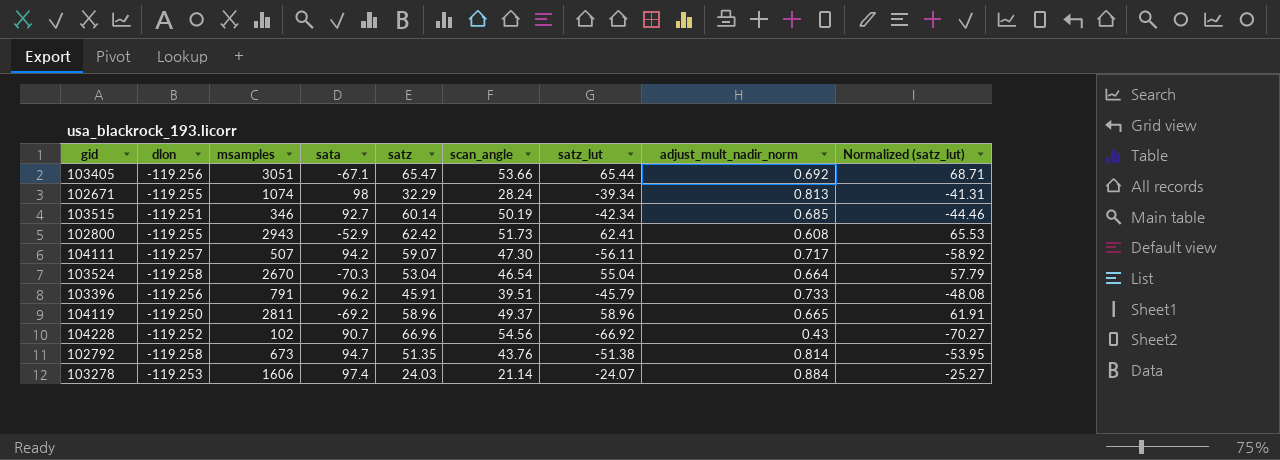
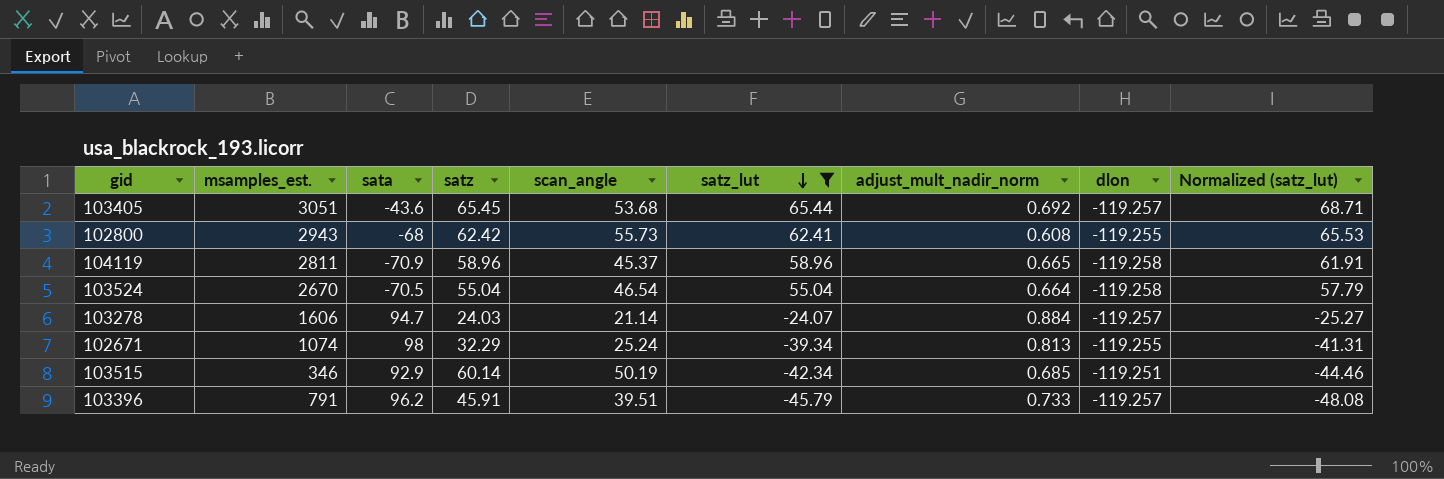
filter: none -> satz_lut >= -45.79
row order: none -> satz_lut descending
column name: msamples -> msamples_est.
column dlon | position: 2 -> 8
103405 | sata: -67.1 -> -43.6
103405 | satz: 65.47 -> 65.45
103405 | scan_angle: 53.66 -> 53.68
103405 | dlon: -119.256 -> -119.257
102800 | sata: -52.9 -> -68
102800 | scan_angle: 51.73 -> 55.73
104119 | sata: -69.2 -> -70.9
104119 | scan_angle: 49.37 -> 45.37
104119 | dlon: -119.250 -> -119.258
103524 | sata: -70.3 -> -70.5
103524 | satz: 53.04 -> 55.04
103278 | sata: 97.4 -> 94.7
103278 | dlon: -119.253 -> -119.257
102671 | scan_angle: 28.24 -> 25.24
103515 | sata: 92.7 -> 92.9
103396 | dlon: -119.256 -> -119.257

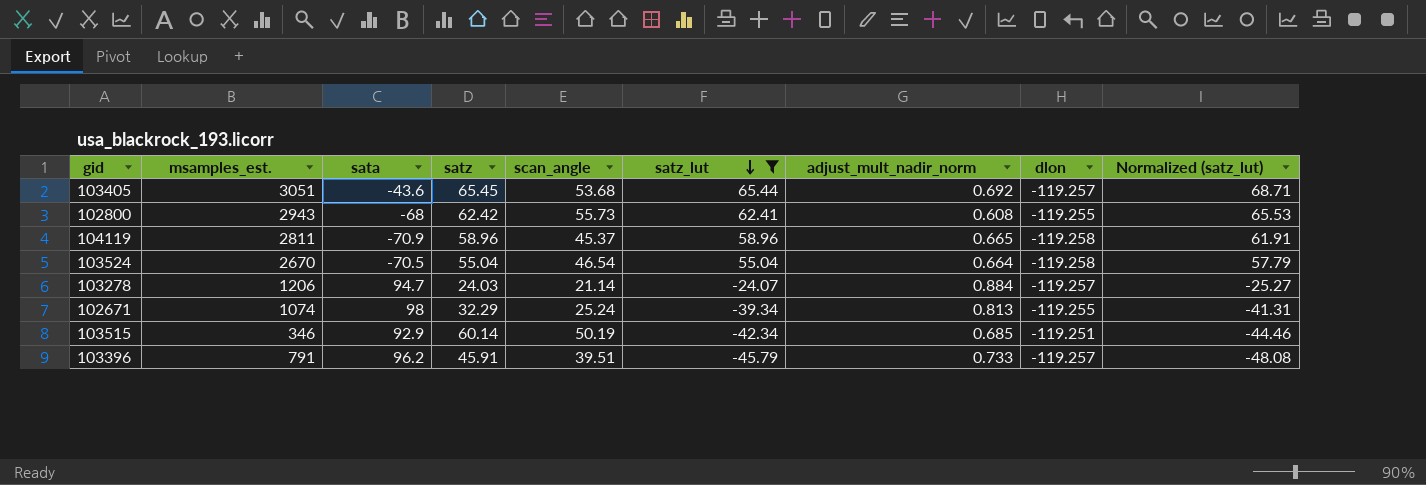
103278 | msamples_est.: 1606 -> 1206

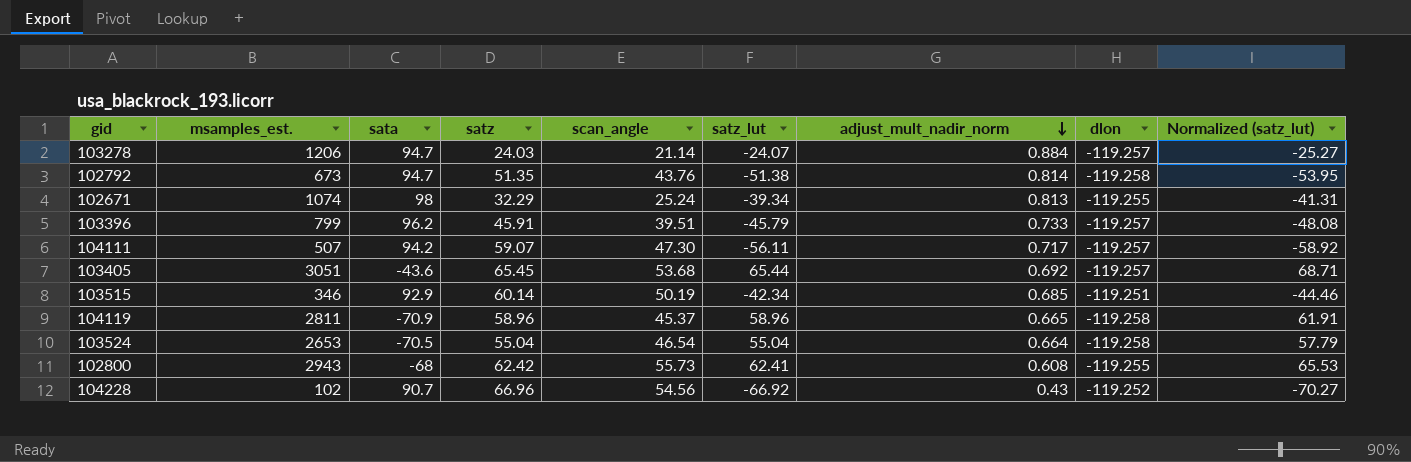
filter: satz_lut >= -45.79 -> none
row order: satz_lut descending -> adjust_mult_nadir_norm descending
103396 | msamples_est.: 791 -> 799
103524 | msamples_est.: 2670 -> 2653

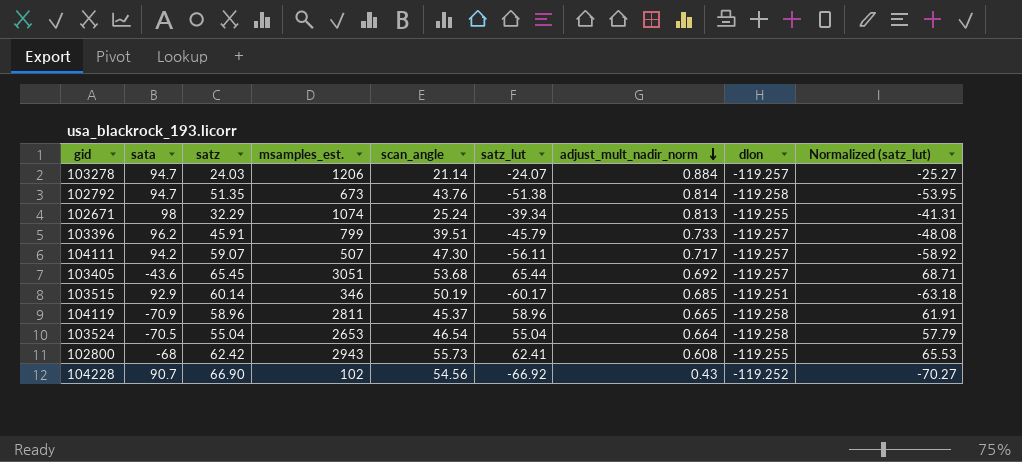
column msamples_est. | position: 2 -> 4
103515 | satz_lut: -42.34 -> -60.17
103515 | Normalized (satz_lut): -44.46 -> -63.18
104228 | satz: 66.96 -> 66.90

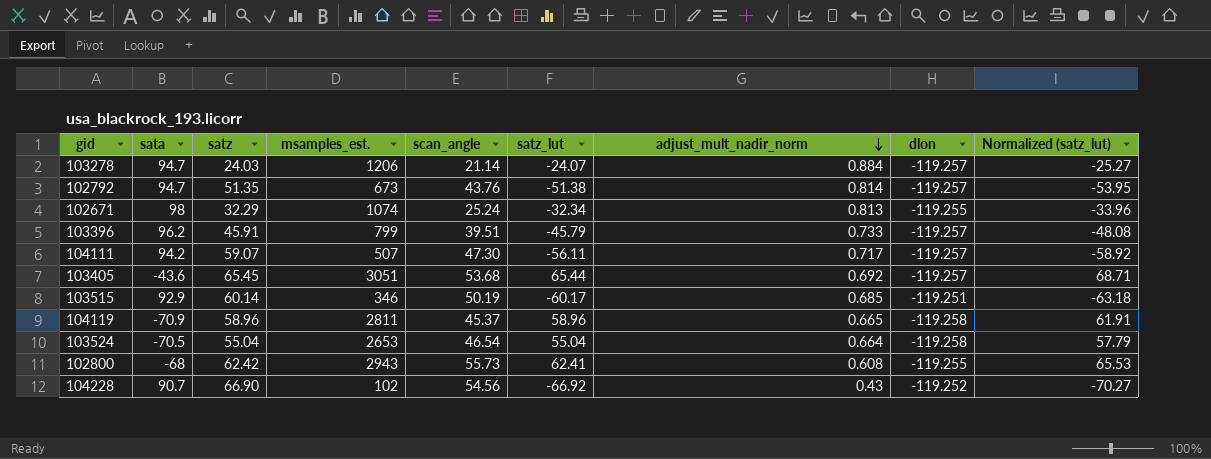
102792 | dlon: -119.258 -> -119.257
102671 | satz_lut: -39.34 -> -32.34
102671 | Normalized (satz_lut): -41.31 -> -33.96

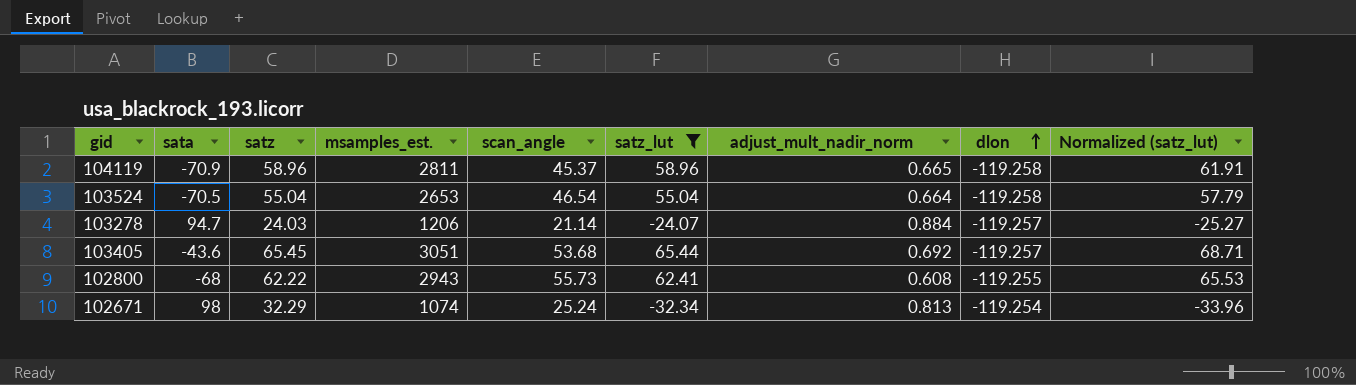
filter: none -> satz_lut >= -32.34
row order: adjust_mult_nadir_norm descending -> dlon ascending
102800 | satz: 62.42 -> 62.22
102671 | dlon: -119.255 -> -119.254

